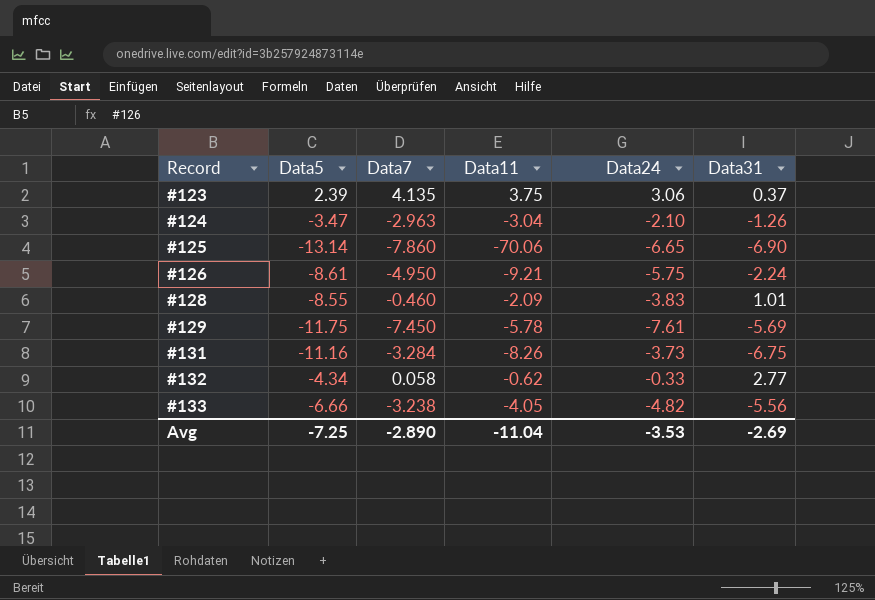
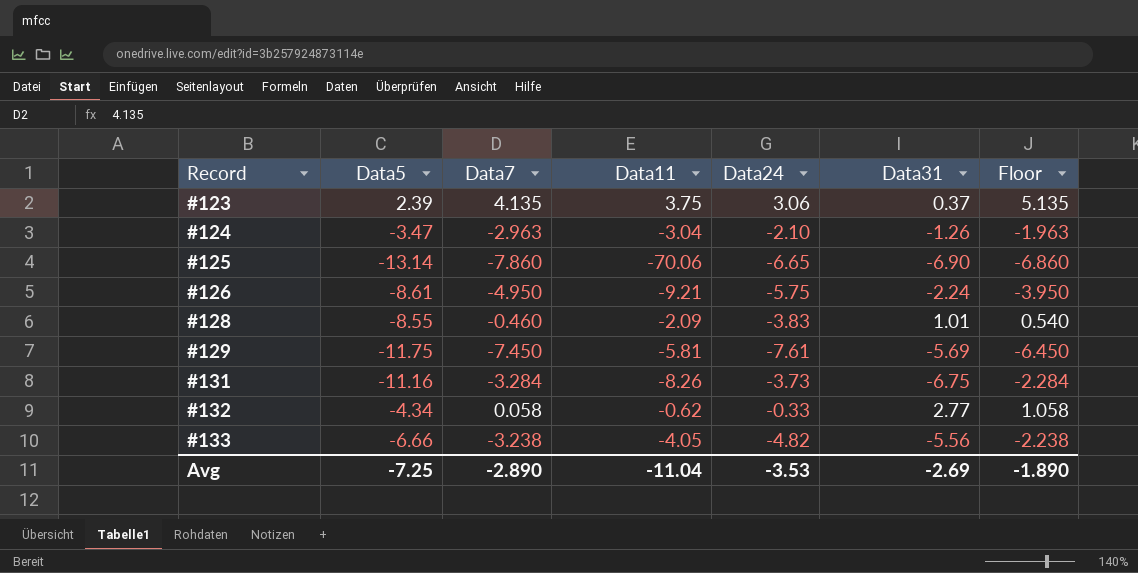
column Floor | formula: none -> [Data7] + 1
#129 | Data11: -5.78 -> -5.81

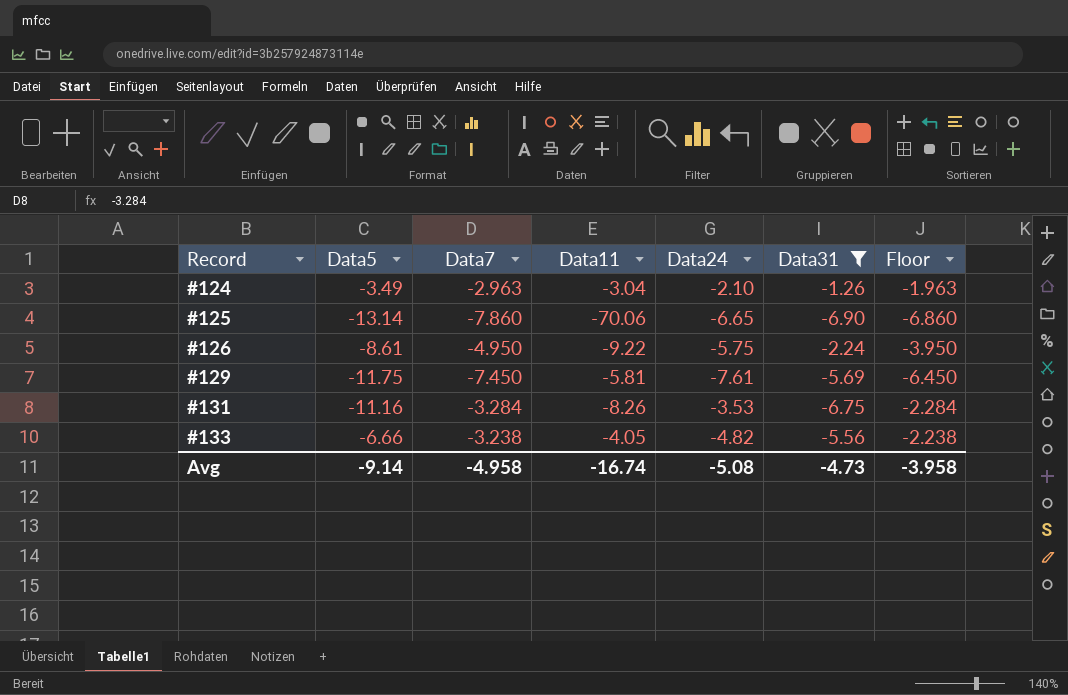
filter: none -> Data31 <= -1.26
#124 | Data5: -3.47 -> -3.49
#126 | Data11: -9.21 -> -9.22
#131 | Data24: -3.73 -> -3.53
Avg | Data5: -7.25 -> -9.14
Avg | Data7: -2.890 -> -4.958
Avg | Data11: -11.04 -> -16.74
Avg | Data24: -3.53 -> -5.08
Avg | Data31: -2.69 -> -4.73
Avg | Floor: -1.890 -> -3.958

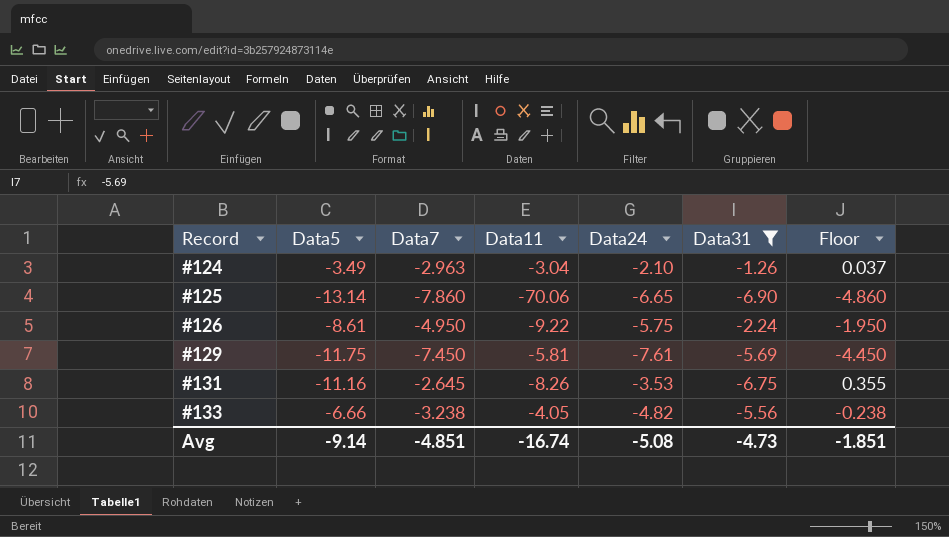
column Floor | formula: [Data7] + 1 -> [Data7] + 3
#131 | Data7: -3.284 -> -2.645
Avg | Data7: -4.958 -> -4.851
Avg | Floor: -3.958 -> -1.851

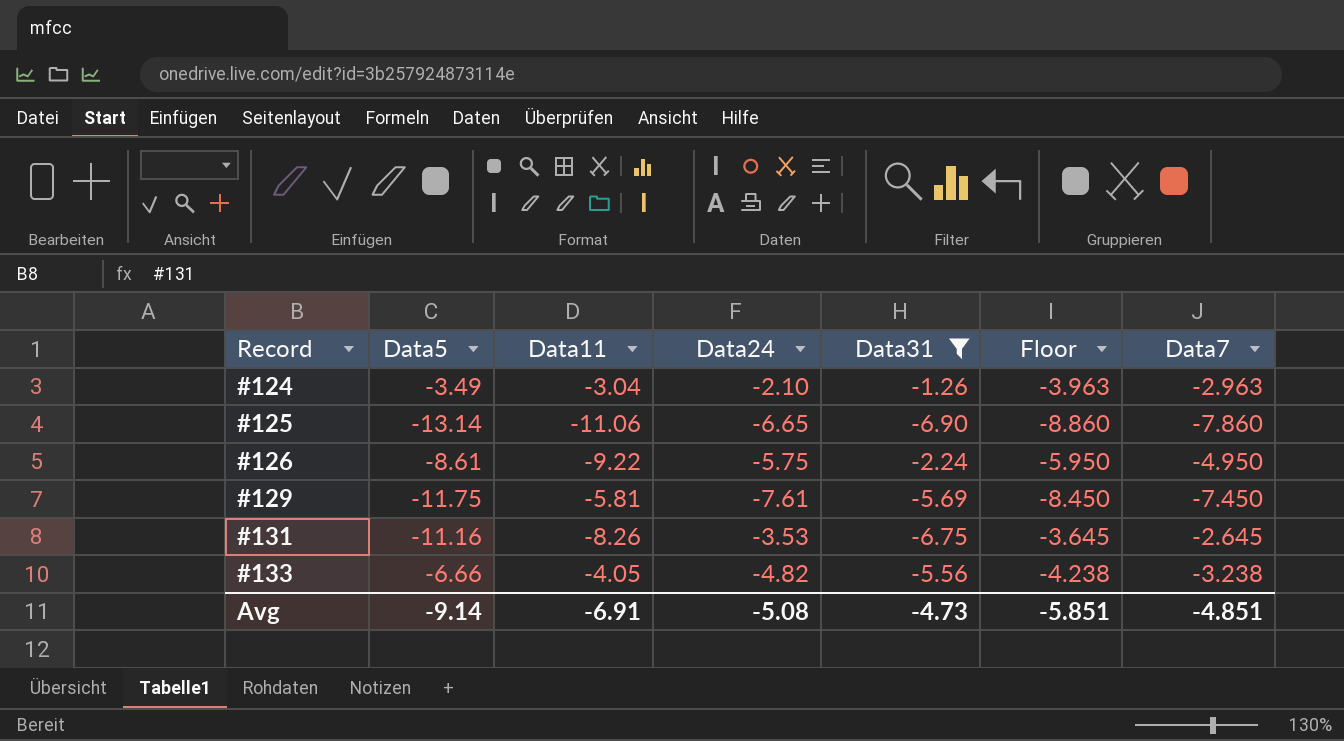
column Floor | formula: [Data7] + 3 -> [Data7] - 1
column Data7 | position: 3 -> 7
#125 | Data11: -70.06 -> -11.06
Avg | Data11: -16.74 -> -6.91
Avg | Floor: -1.851 -> -5.851

